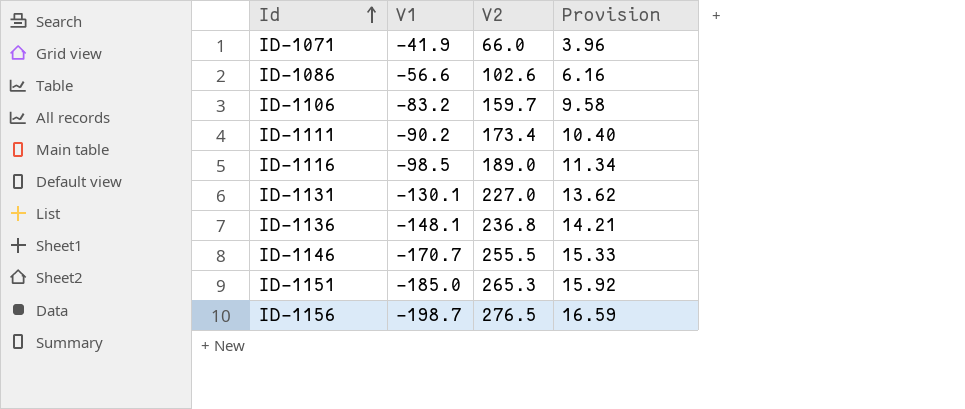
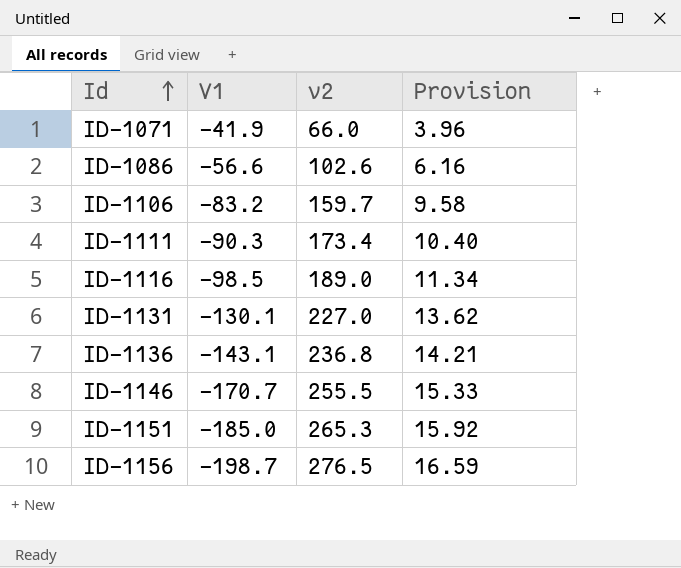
column name: V2 -> v2
ID-1111 | V1: -90.2 -> -90.3
ID-1136 | V1: -148.1 -> -143.1

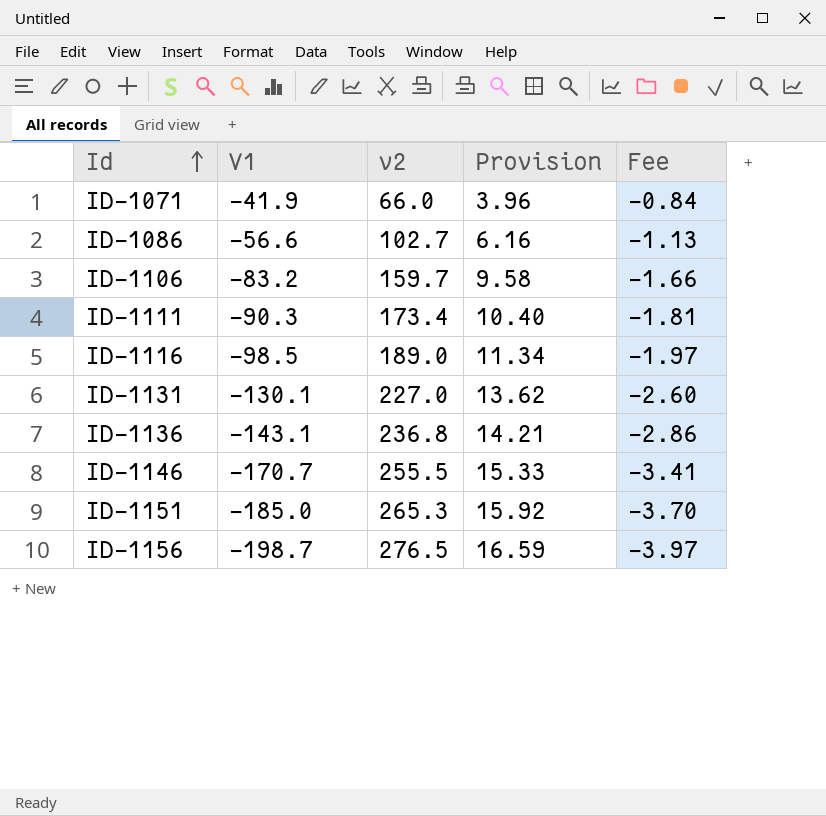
column Fee | formula: none -> [V1] * 0.02
ID-1086 | v2: 102.6 -> 102.7

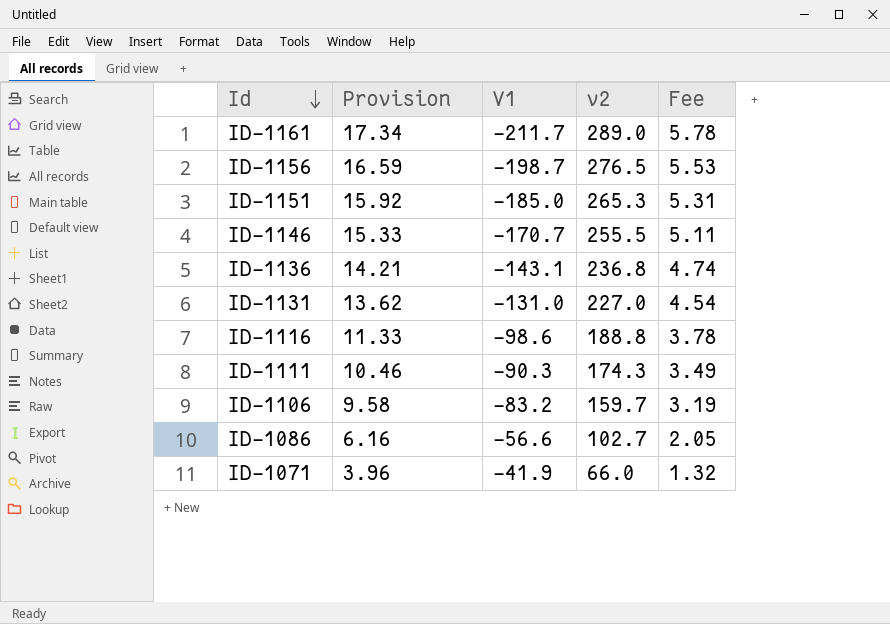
row order: Id ascending -> Id descending
column Provision | position: 4 -> 2
column Fee | formula: [V1] * 0.02 -> [v2] * 0.02
row ID-1161: none -> 17.34 | -211.7 | 289.0 | 5.78
ID-1131 | V1: -130.1 -> -131.0
ID-1116 | Provision: 11.34 -> 11.33
ID-1116 | V1: -98.5 -> -98.6
ID-1116 | v2: 189.0 -> 188.8
ID-1111 | Provision: 10.40 -> 10.46
ID-1111 | v2: 173.4 -> 174.3

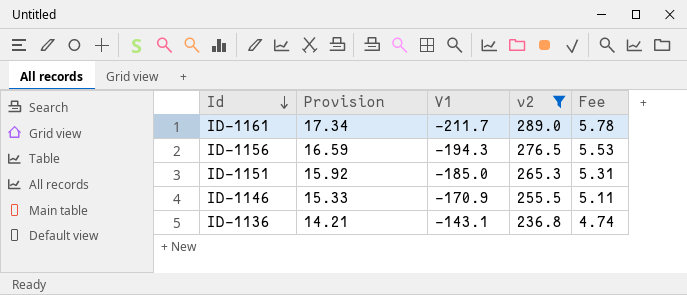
filter: none -> v2 >= 236.8
ID-1156 | V1: -198.7 -> -194.3
ID-1146 | V1: -170.7 -> -170.9

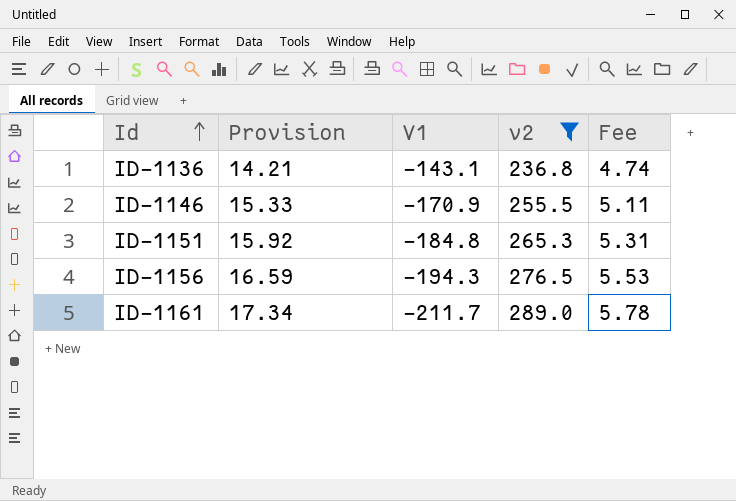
row order: Id descending -> Id ascending
ID-1151 | V1: -185.0 -> -184.8

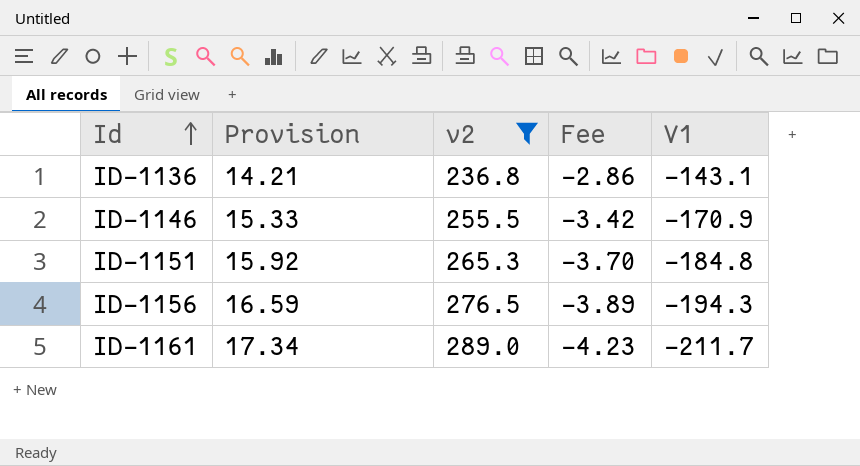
column Fee | formula: [v2] * 0.02 -> [V1] * 0.02
column V1 | position: 3 -> 5

